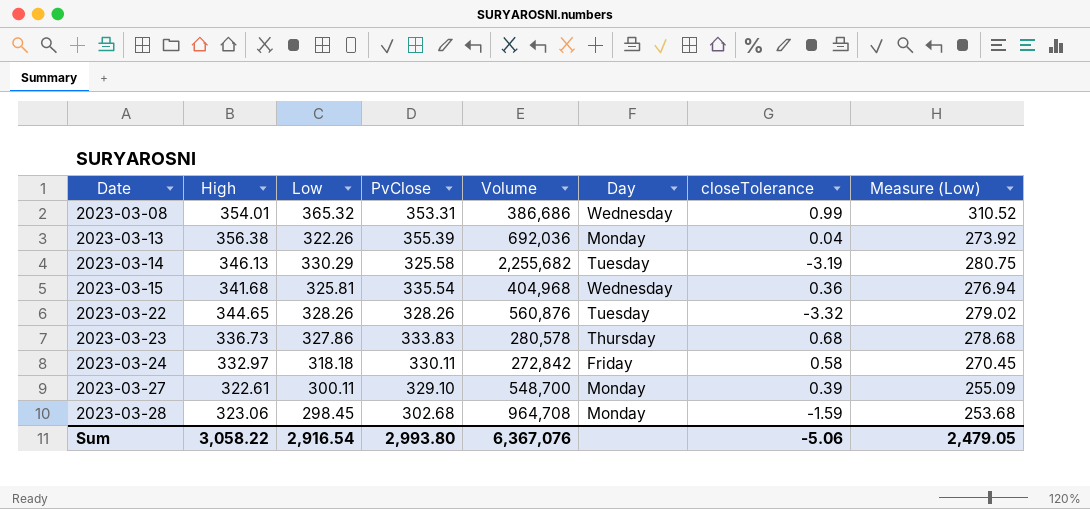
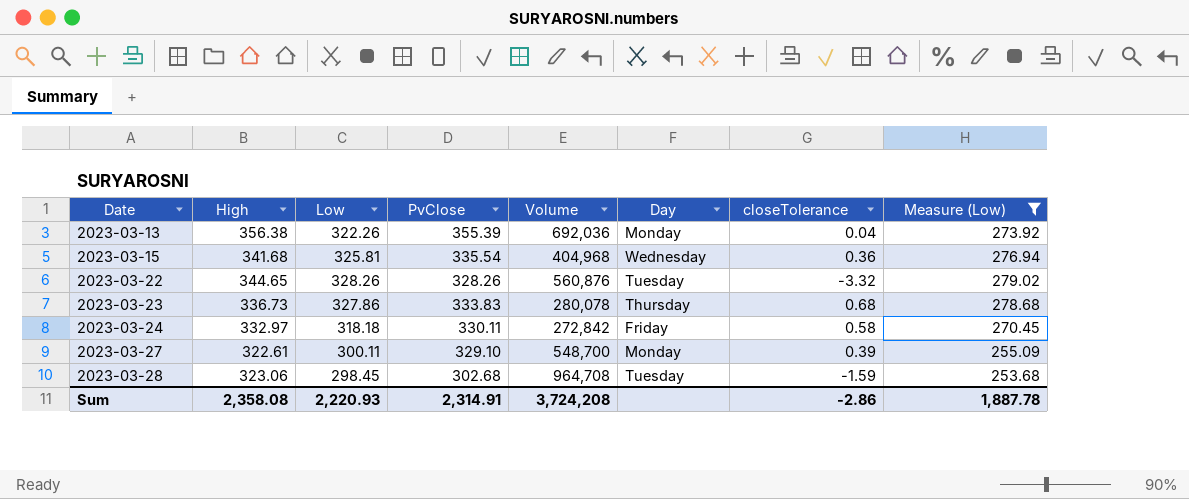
filter: none -> Measure (Low) <= 279.02
2023-03-23 | Volume: 280,578 -> 280,078
2023-03-28 | Day: Monday -> Tuesday
Sum | High: 3,058.22 -> 2,358.08
Sum | Low: 2,916.54 -> 2,220.93
Sum | PvClose: 2,993.80 -> 2,314.91
Sum | Volume: 6,367,076 -> 3,724,208
Sum | closeTolerance: -5.06 -> -2.86
Sum | Measure (Low): 2,479.05 -> 1,887.78

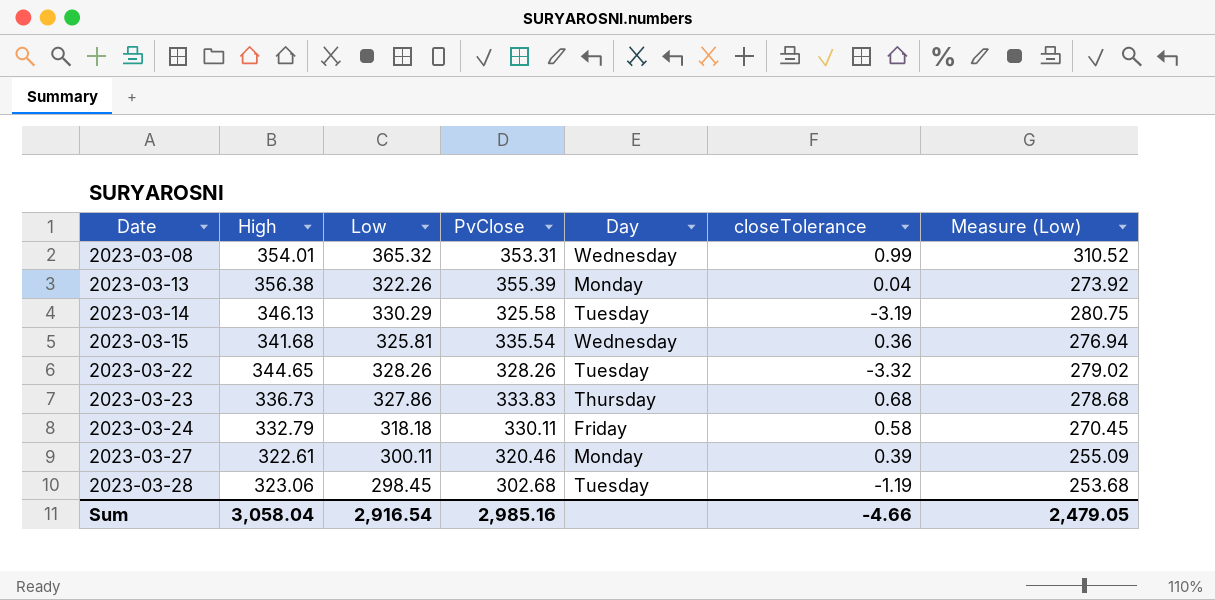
filter: Measure (Low) <= 279.02 -> none
column Volume | position: 5 -> none
2023-03-24 | High: 332.97 -> 332.79
2023-03-27 | PvClose: 329.10 -> 320.46
2023-03-28 | closeTolerance: -1.59 -> -1.19
Sum | High: 2,358.08 -> 3,058.04
Sum | Low: 2,220.93 -> 2,916.54
Sum | PvClose: 2,314.91 -> 2,985.16
Sum | closeTolerance: -2.86 -> -4.66
Sum | Measure (Low): 1,887.78 -> 2,479.05

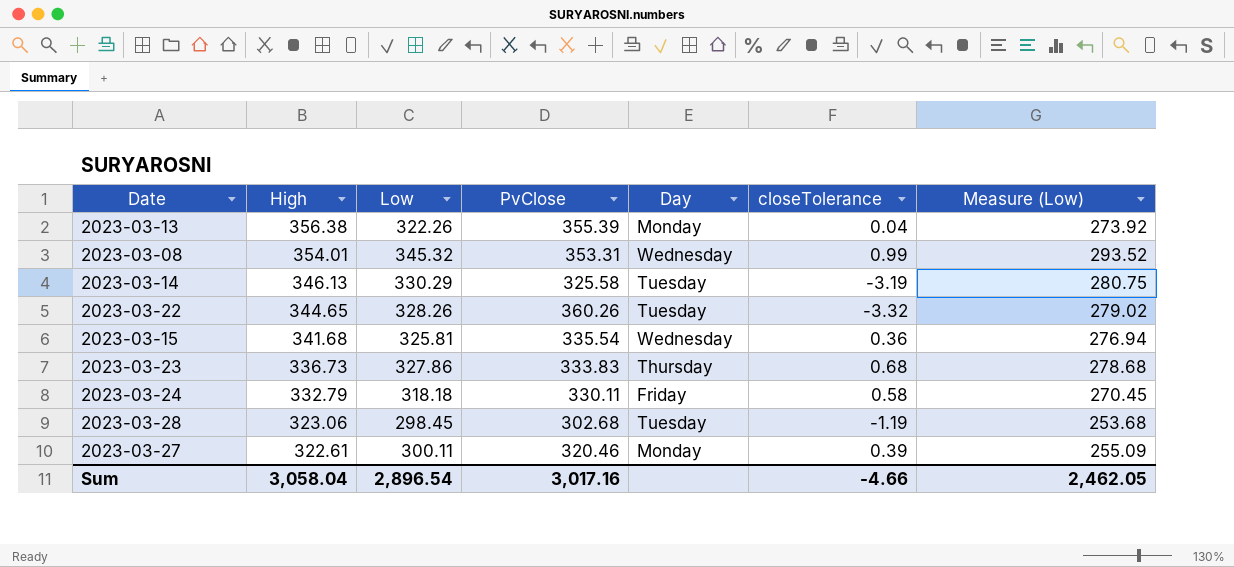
row order: Date ascending -> High descending
2023-03-08 | Low: 365.32 -> 345.32
2023-03-08 | Measure (Low): 310.52 -> 293.52
2023-03-22 | PvClose: 328.26 -> 360.26
Sum | Low: 2,916.54 -> 2,896.54
Sum | PvClose: 2,985.16 -> 3,017.16
Sum | Measure (Low): 2,479.05 -> 2,462.05

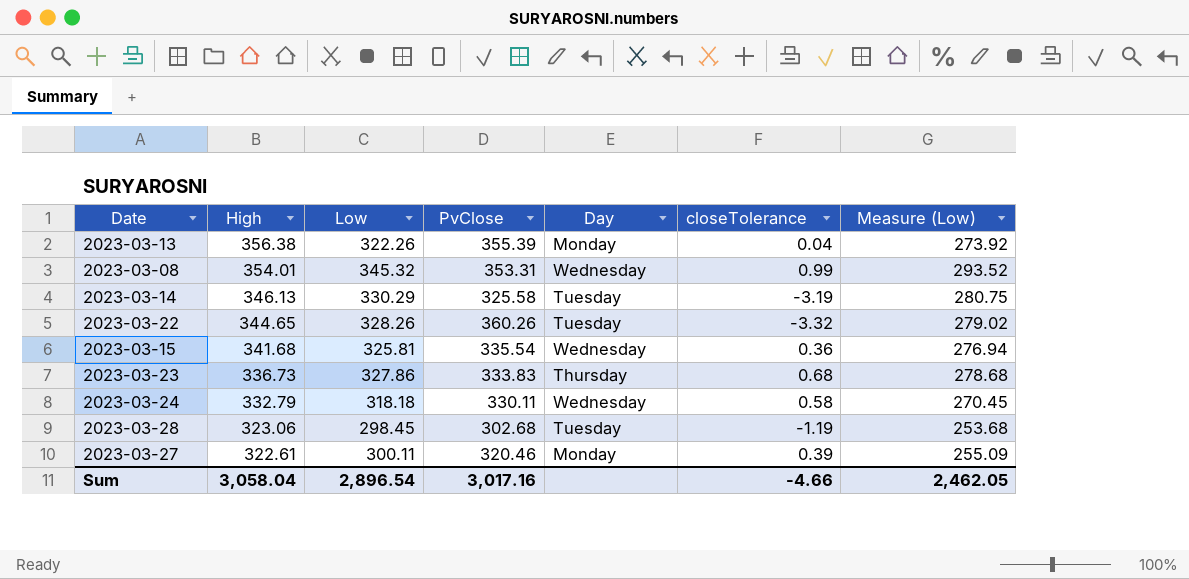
2023-03-24 | Day: Friday -> Wednesday

